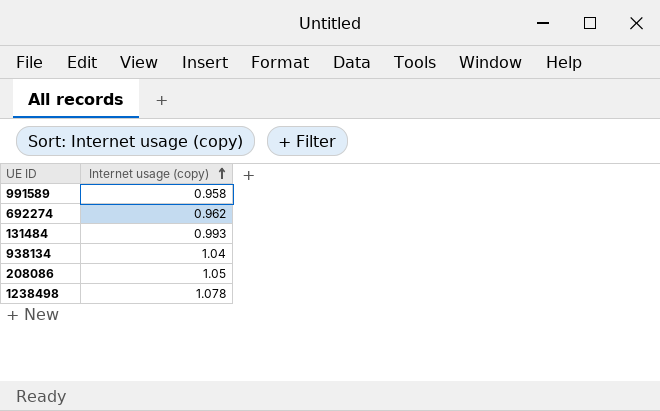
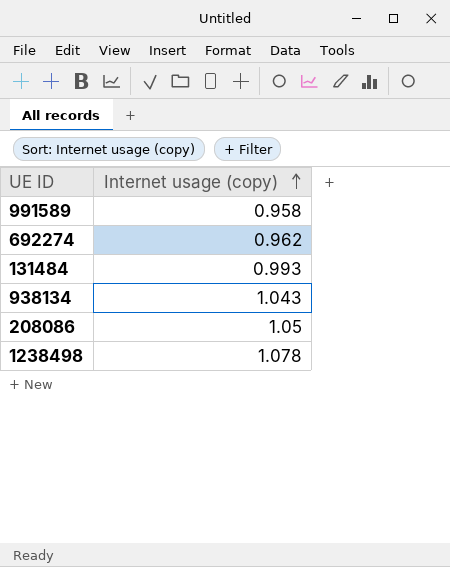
938134 | Internet usage (copy): 1.04 -> 1.043

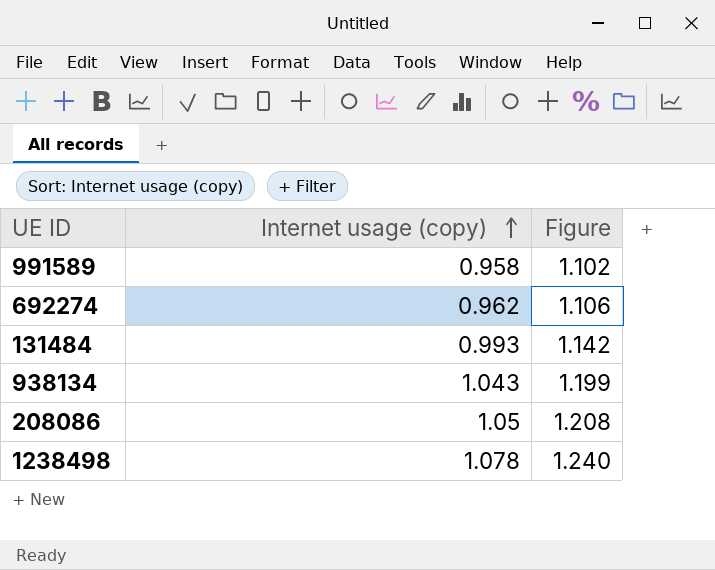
column Figure | formula: none -> [Internet usage (copy)] * 1.15

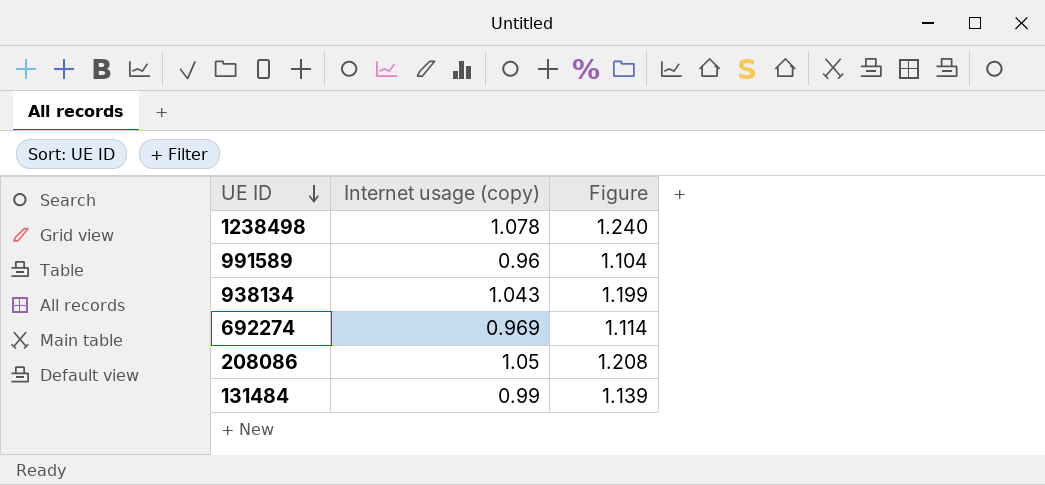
row order: Internet usage (copy) ascending -> UE ID descending
991589 | Internet usage (copy): 0.958 -> 0.96
991589 | Figure: 1.102 -> 1.104
692274 | Internet usage (copy): 0.962 -> 0.969
692274 | Figure: 1.106 -> 1.114
131484 | Internet usage (copy): 0.993 -> 0.99
131484 | Figure: 1.142 -> 1.139

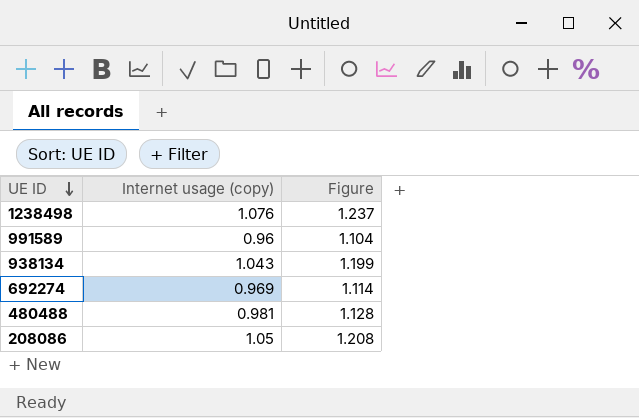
row 131484: 0.99 | 1.139 -> none
1238498 | Internet usage (copy): 1.078 -> 1.076
1238498 | Figure: 1.240 -> 1.237
row 480488: none -> 0.981 | 1.128

